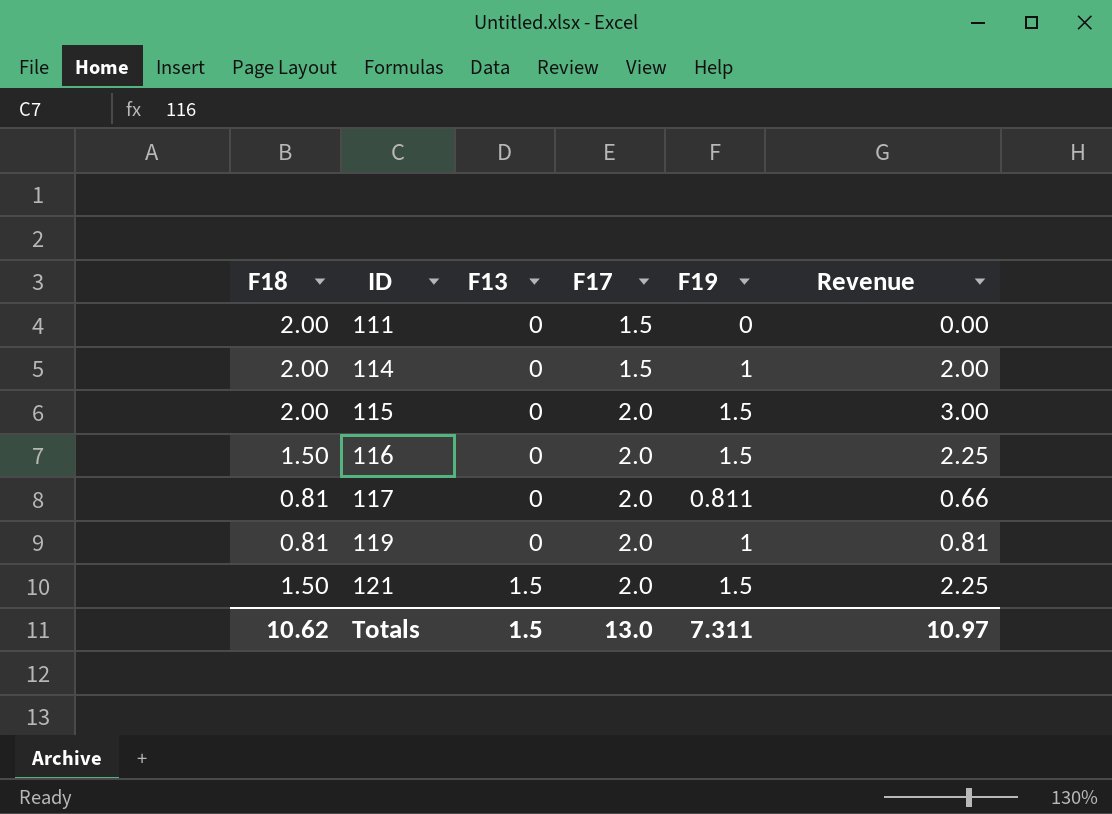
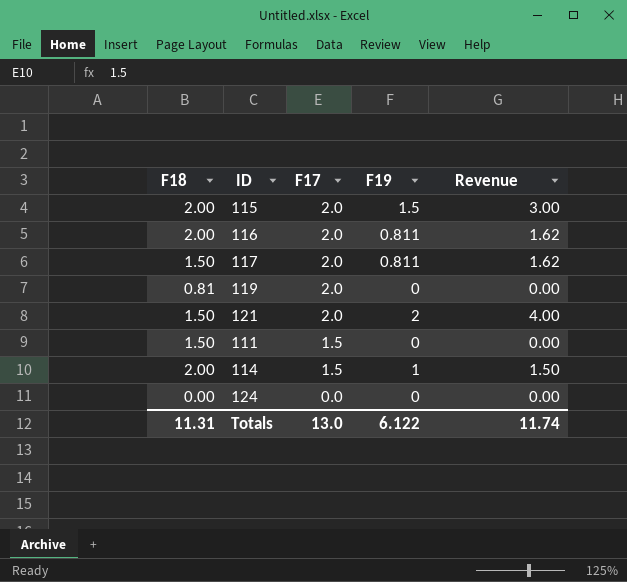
row order: ID ascending -> F17 descending
column F13 | position: 3 -> none
column Revenue | formula: [F18] * [F19] -> [F17] * [F19]
116 | F18: 1.50 -> 2.00
116 | F19: 1.5 -> 0.811
117 | F18: 0.81 -> 1.50
119 | F19: 1 -> 0
121 | F19: 1.5 -> 2
111 | F18: 2.00 -> 1.50
row 124: none -> 0.00 | 0.0 | 0 | 0.00
Totals | F18: 10.62 -> 11.31
Totals | F19: 7.311 -> 6.122
Totals | Revenue: 10.97 -> 11.74

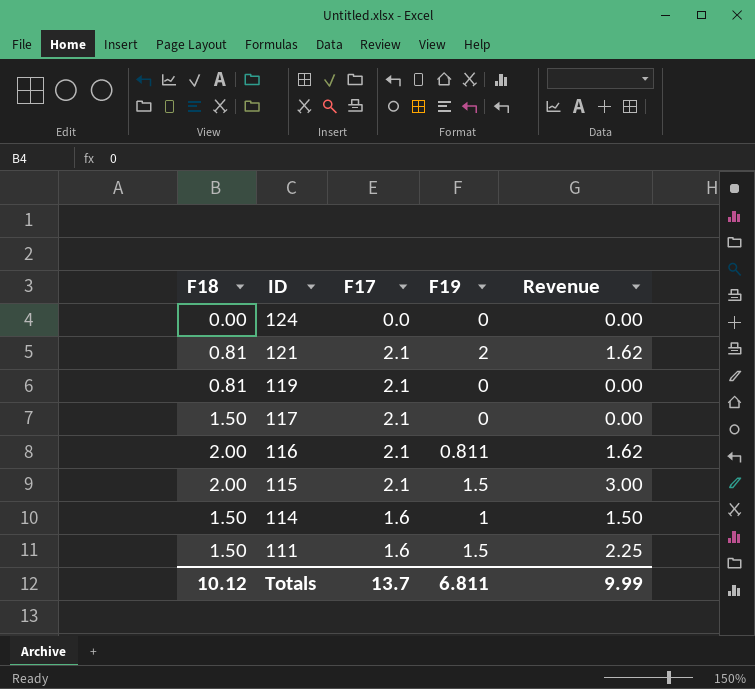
row order: F17 descending -> ID descending
column Revenue | formula: [F17] * [F19] -> [F18] * [F19]
121 | F18: 1.50 -> 0.81
121 | F17: 2.0 -> 2.1
119 | F17: 2.0 -> 2.1
117 | F17: 2.0 -> 2.1
117 | F19: 0.811 -> 0
116 | F17: 2.0 -> 2.1
115 | F17: 2.0 -> 2.1
114 | F18: 2.00 -> 1.50
114 | F17: 1.5 -> 1.6
111 | F17: 1.5 -> 1.6
111 | F19: 0 -> 1.5
Totals | F18: 11.31 -> 10.12
Totals | F17: 13.0 -> 13.7
Totals | F19: 6.122 -> 6.811
Totals | Revenue: 11.74 -> 9.99

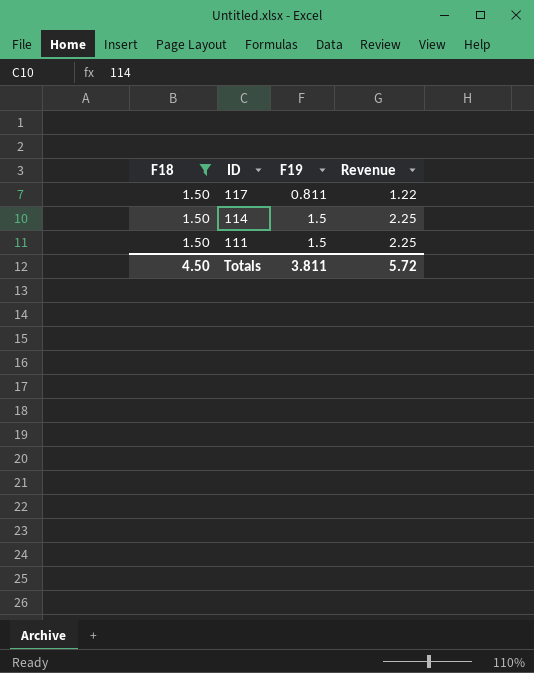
filter: none -> F18 = 1.50
column F17 | position: 3 -> none
117 | F19: 0 -> 0.811
117 | Revenue: 0.00 -> 1.22
114 | F19: 1 -> 1.5
114 | Revenue: 1.50 -> 2.25
Totals | F18: 10.12 -> 4.50
Totals | F19: 6.811 -> 3.811
Totals | Revenue: 9.99 -> 5.72

